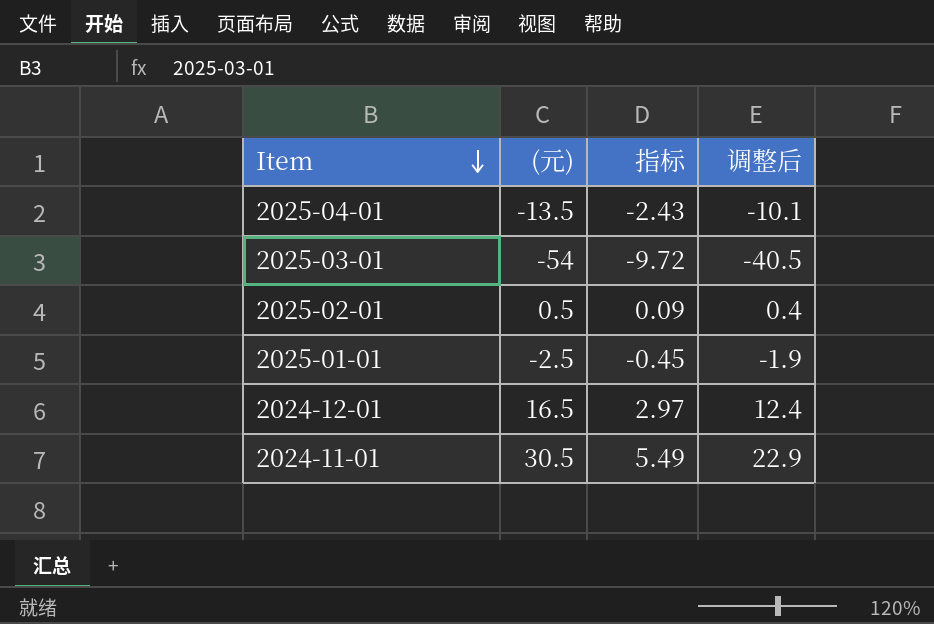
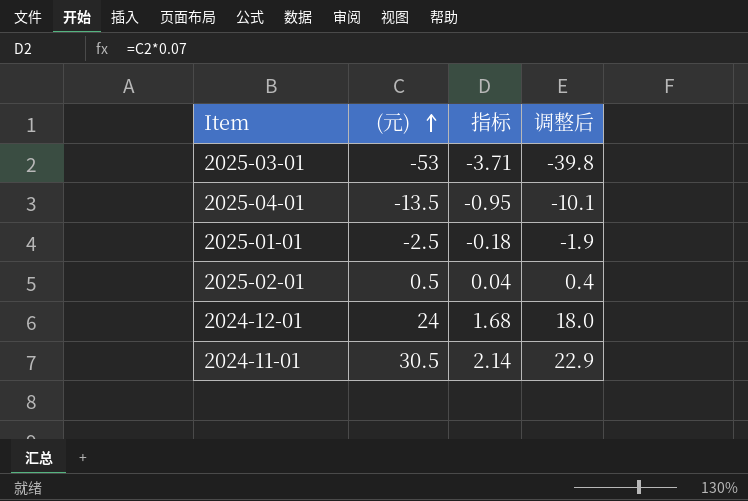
row order: Item descending -> (元) ascending
column 指标 | formula: [(元)] * 0.18 -> [(元)] * 0.07
2025-03-01 | (元): -54 -> -53
2025-03-01 | 调整后: -40.5 -> -39.8
2024-12-01 | (元): 16.5 -> 24
2024-12-01 | 调整后: 12.4 -> 18.0

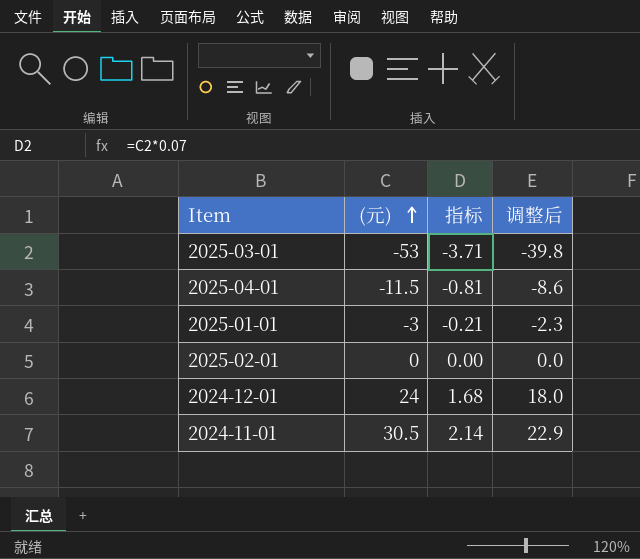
2025-04-01 | (元): -13.5 -> -11.5
2025-04-01 | 指标: -0.95 -> -0.81
2025-04-01 | 调整后: -10.1 -> -8.6
2025-01-01 | (元): -2.5 -> -3
2025-01-01 | 指标: -0.18 -> -0.21
2025-01-01 | 调整后: -1.9 -> -2.3
2025-02-01 | (元): 0.5 -> 0
2025-02-01 | 指标: 0.04 -> 0.00
2025-02-01 | 调整后: 0.4 -> 0.0

